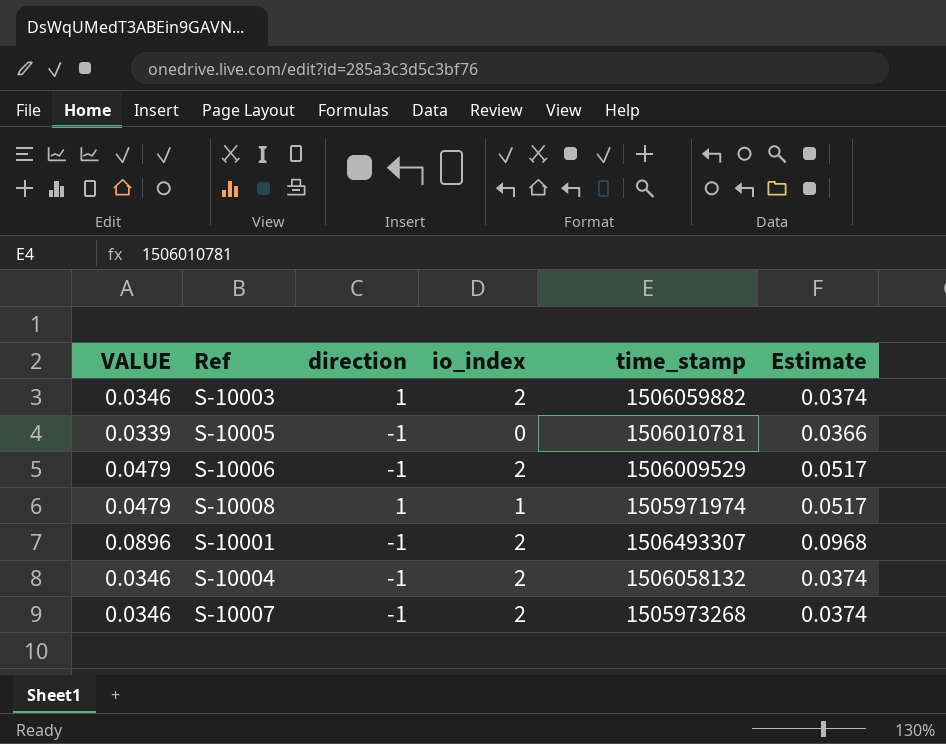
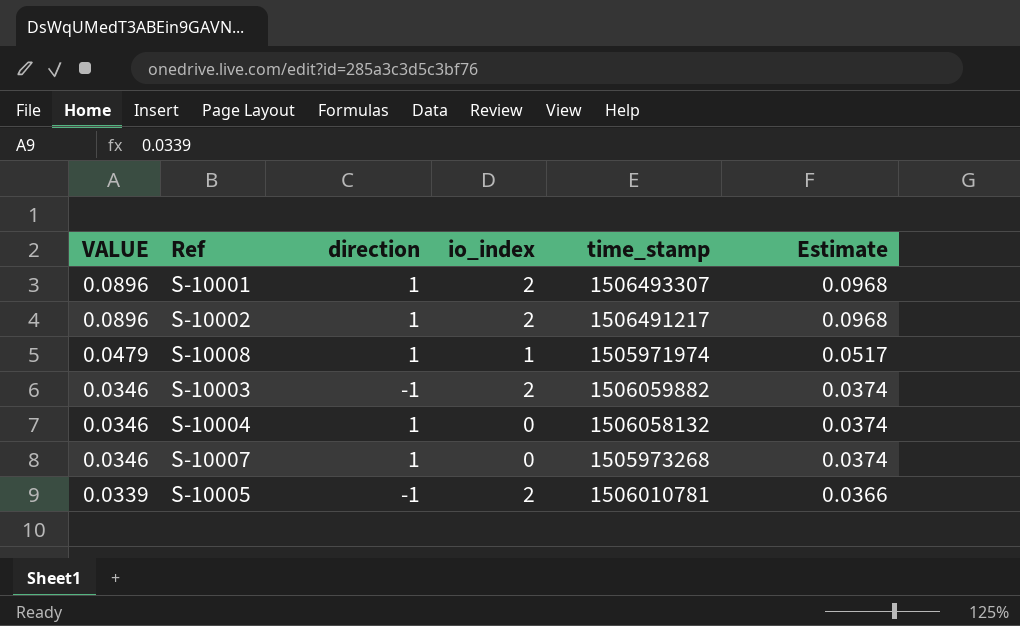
row order: none -> VALUE descending
row S-10006: 0.0479 | -1 | 2 | 1506009529 | 0.0517 -> none
S-10001 | direction: -1 -> 1
row S-10002: none -> 0.0896 | 1 | 2 | 1506491217 | 0.0968
S-10003 | direction: 1 -> -1
S-10004 | direction: -1 -> 1
S-10004 | io_index: 2 -> 0
S-10007 | direction: -1 -> 1
S-10007 | io_index: 2 -> 0
S-10005 | io_index: 0 -> 2

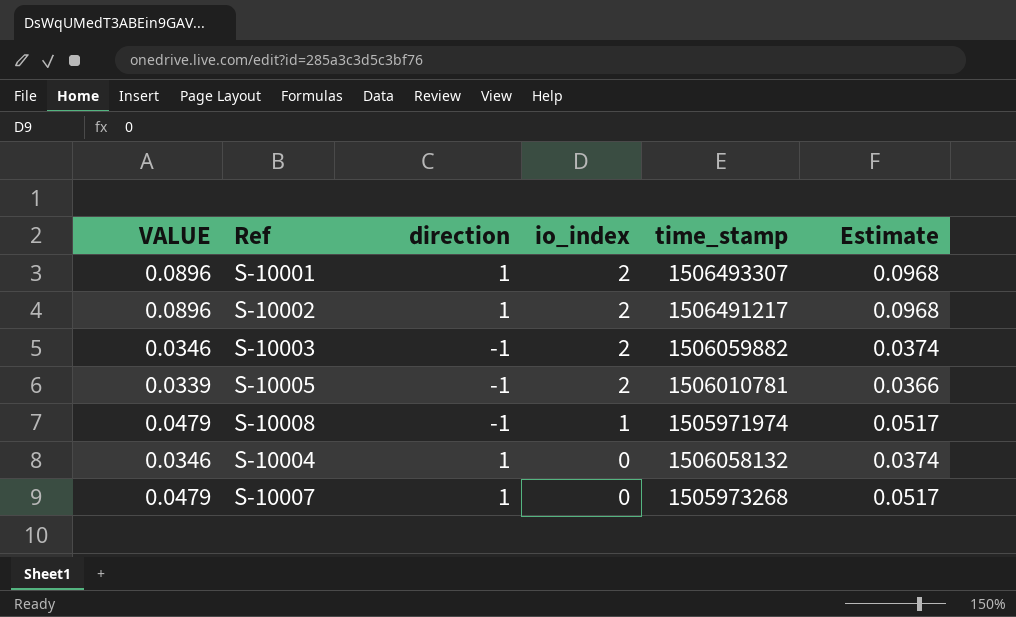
row order: VALUE descending -> io_index descending
S-10008 | direction: 1 -> -1
S-10007 | VALUE: 0.0346 -> 0.0479
S-10007 | Estimate: 0.0374 -> 0.0517

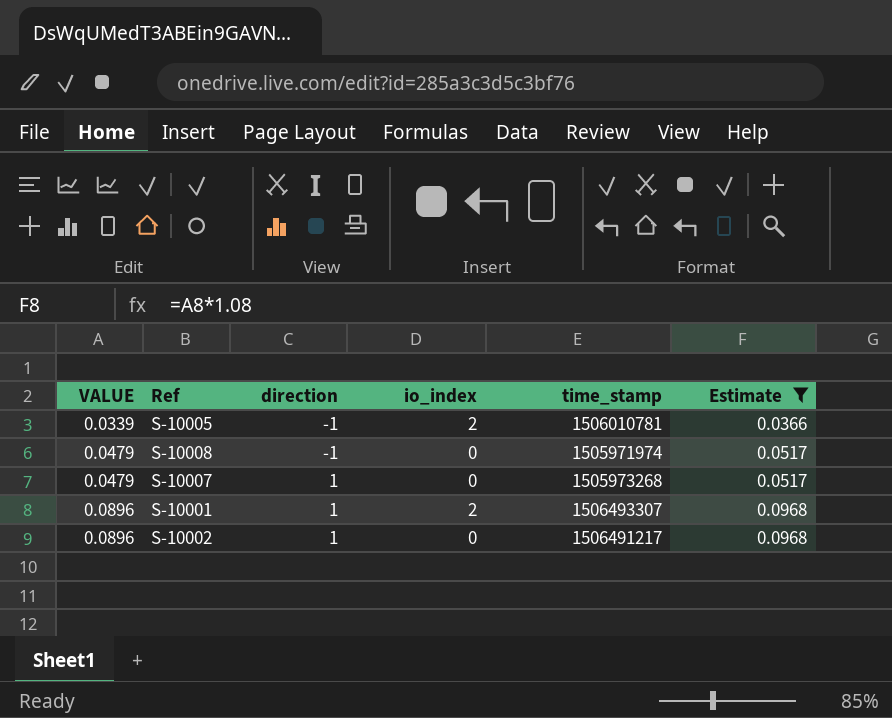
filter: none -> Estimate != 0.0374
row order: io_index descending -> VALUE ascending
S-10008 | io_index: 1 -> 0
S-10002 | io_index: 2 -> 0

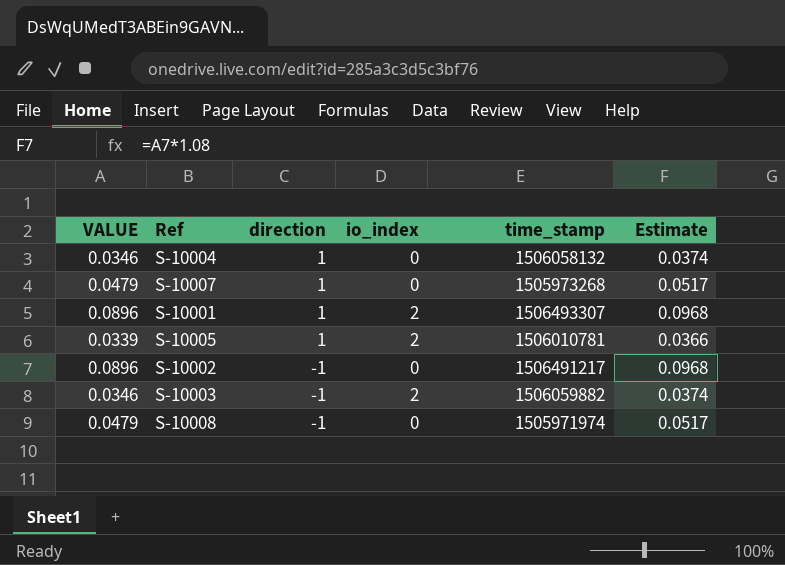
filter: Estimate != 0.0374 -> none
row order: VALUE ascending -> direction descending
S-10005 | direction: -1 -> 1
S-10002 | direction: 1 -> -1

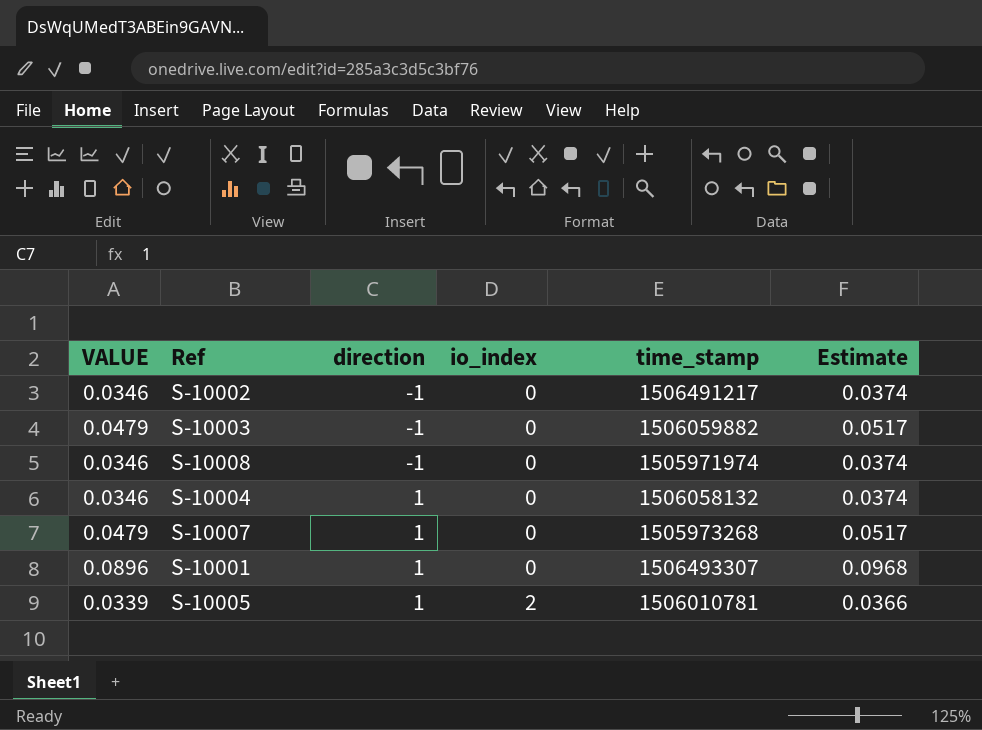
row order: direction descending -> direction ascending
S-10002 | VALUE: 0.0896 -> 0.0346
S-10002 | Estimate: 0.0968 -> 0.0374
S-10003 | VALUE: 0.0346 -> 0.0479
S-10003 | io_index: 2 -> 0
S-10003 | Estimate: 0.0374 -> 0.0517
S-10008 | VALUE: 0.0479 -> 0.0346
S-10008 | Estimate: 0.0517 -> 0.0374
S-10001 | io_index: 2 -> 0

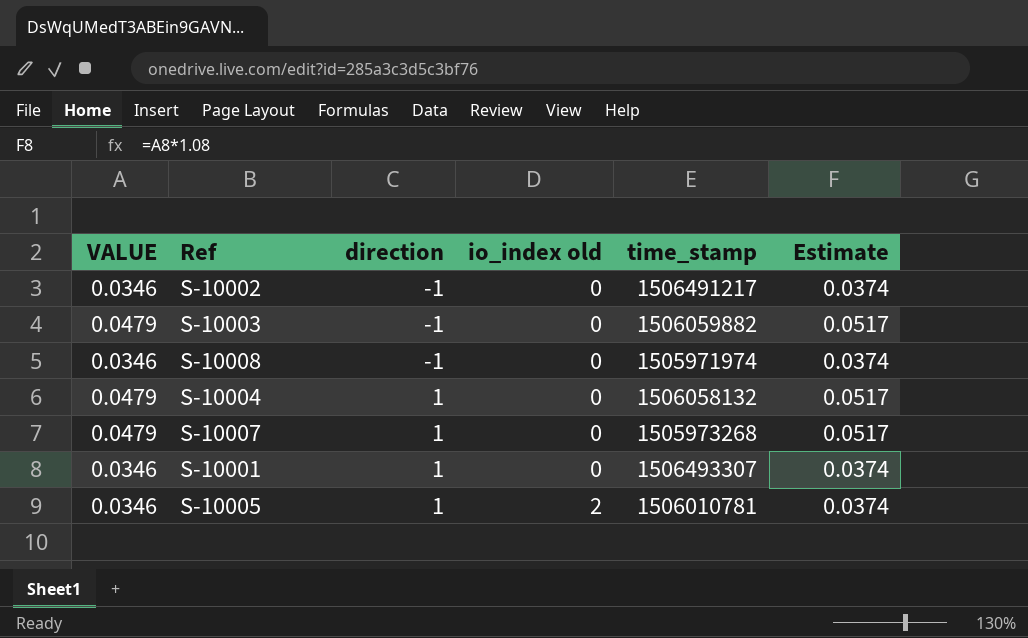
column name: io_index -> io_index old
S-10004 | VALUE: 0.0346 -> 0.0479
S-10004 | Estimate: 0.0374 -> 0.0517
S-10001 | VALUE: 0.0896 -> 0.0346
S-10001 | Estimate: 0.0968 -> 0.0374
S-10005 | VALUE: 0.0339 -> 0.0346
S-10005 | Estimate: 0.0366 -> 0.0374

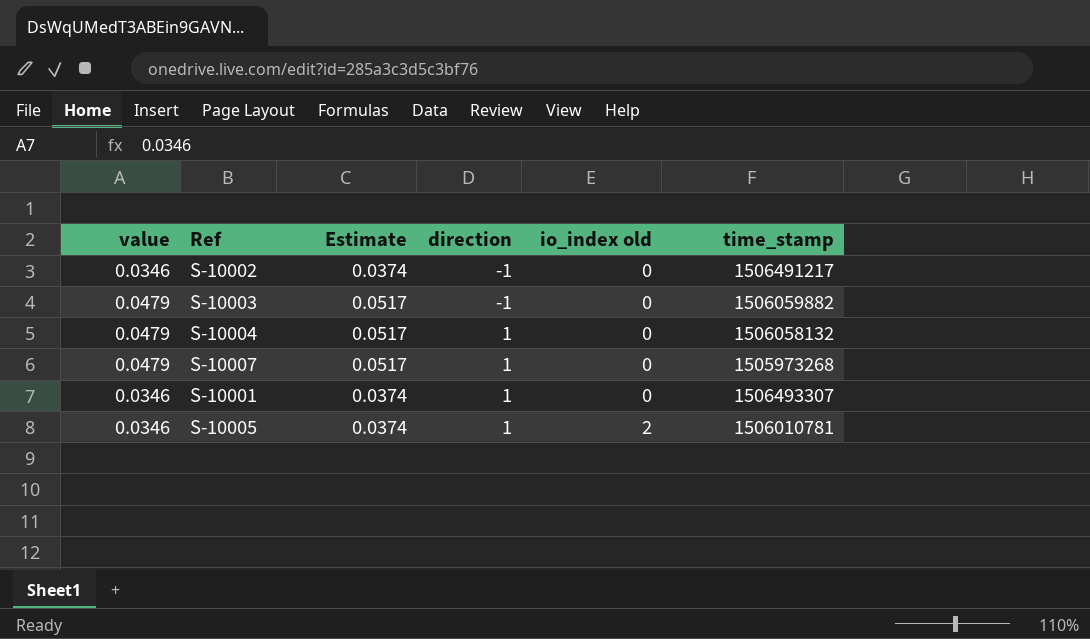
column name: VALUE -> value
column Estimate | position: 6 -> 3
row S-10008: 0.0346 | -1 | 0 | 1505971974 | 0.0374 -> none

